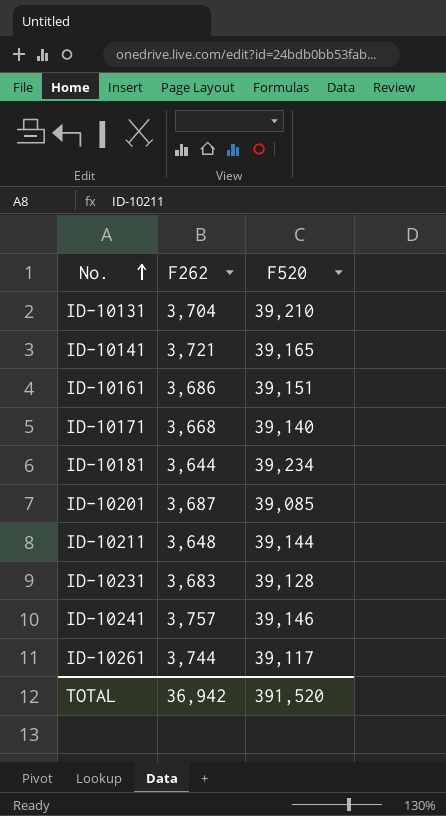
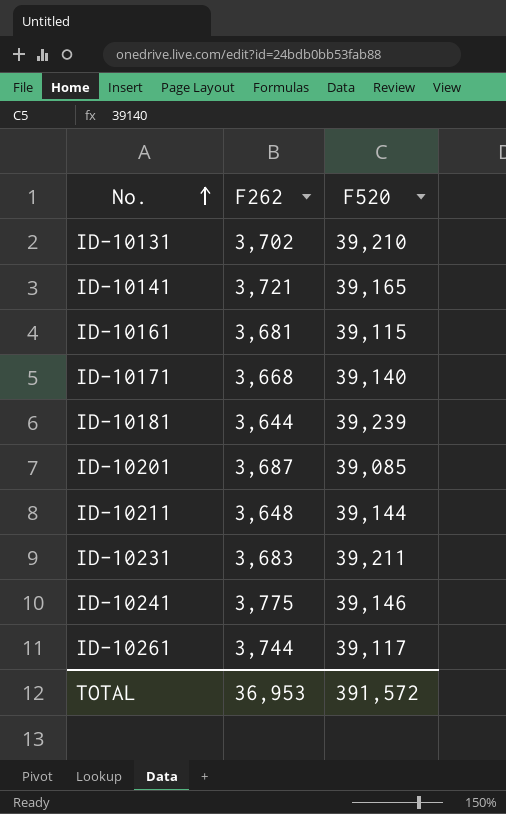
ID-10131 | F262: 3,704 -> 3,702
ID-10161 | F262: 3,686 -> 3,681
ID-10161 | F520: 39,151 -> 39,115
ID-10181 | F520: 39,234 -> 39,239
ID-10231 | F520: 39,128 -> 39,211
ID-10241 | F262: 3,757 -> 3,775
TOTAL | F262: 36,942 -> 36,953
TOTAL | F520: 391,520 -> 391,572

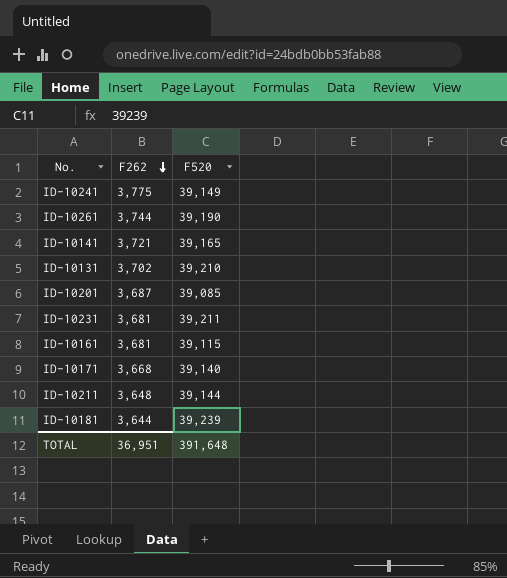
row order: No. ascending -> F262 descending
ID-10241 | F520: 39,146 -> 39,149
ID-10261 | F520: 39,117 -> 39,190
ID-10231 | F262: 3,683 -> 3,681
TOTAL | F262: 36,953 -> 36,951
TOTAL | F520: 391,572 -> 391,648

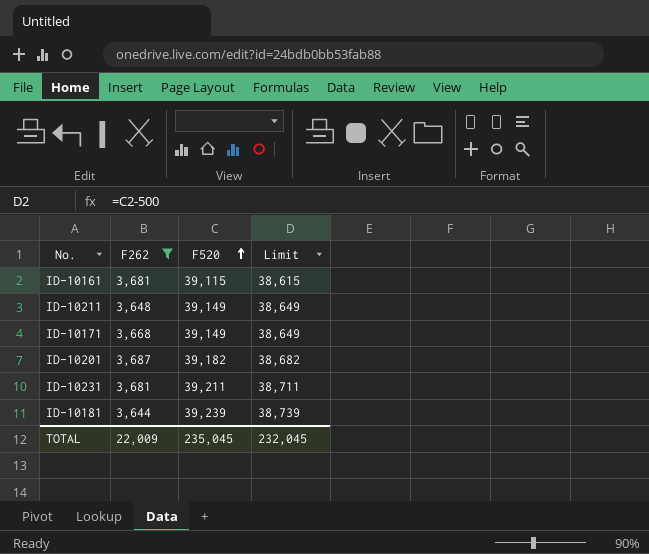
filter: none -> F262 <= 3,687
row order: F262 descending -> F520 ascending
column Limit | formula: none -> [F520] - 500
ID-10211 | F520: 39,144 -> 39,149
ID-10171 | F520: 39,140 -> 39,149
ID-10201 | F520: 39,085 -> 39,182
TOTAL | F262: 36,951 -> 22,009
TOTAL | F520: 391,648 -> 235,045

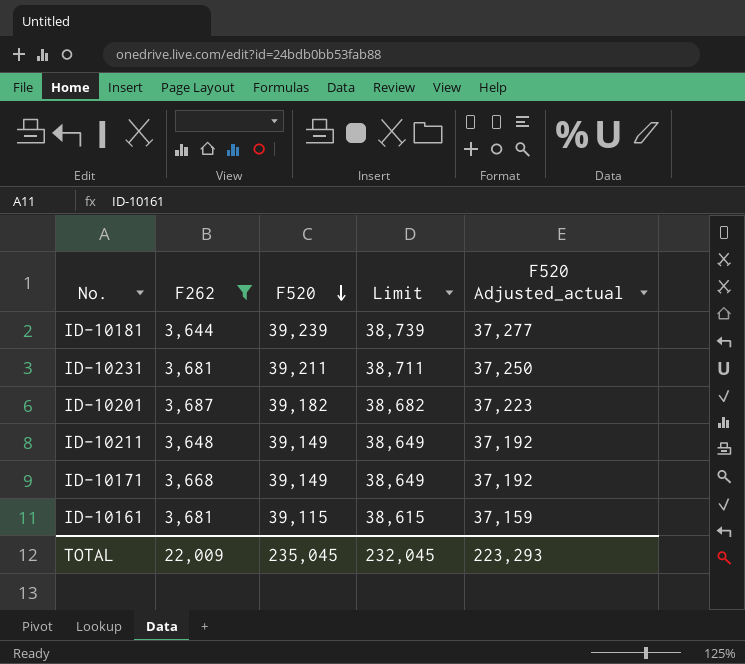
row order: F520 ascending -> F520 descending
column F520 Adjusted_actual | formula: none -> [F520] * 0.95

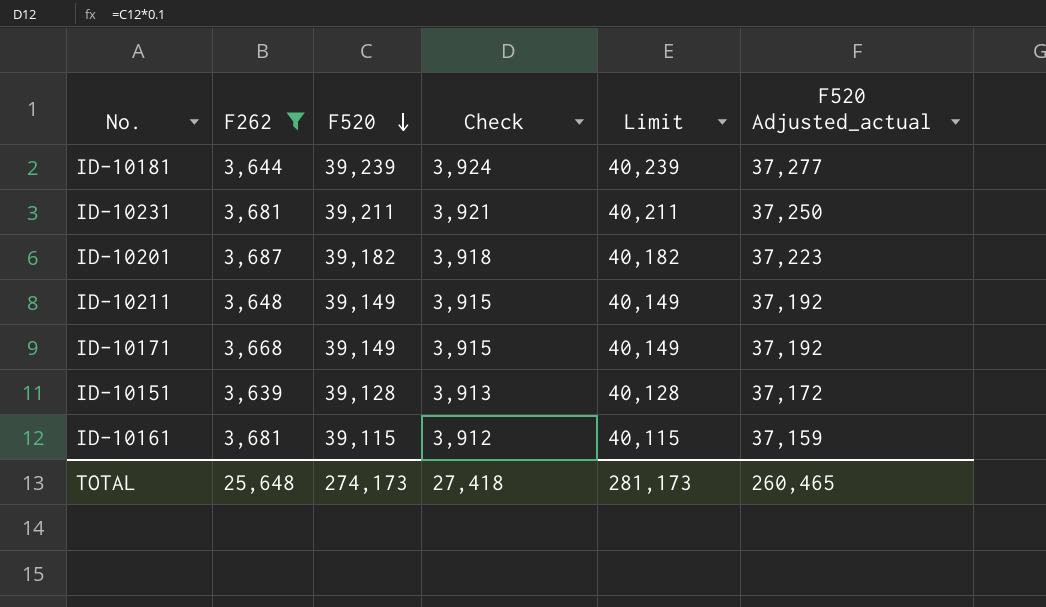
column Check | formula: none -> [F520] * 0.1
column Limit | formula: [F520] - 500 -> [F520] + 1000
row ID-10151: none -> 3,639 | 39,128 | 3,913 | 40,128 | 37,172
TOTAL | F262: 22,009 -> 25,648
TOTAL | F520: 235,045 -> 274,173
TOTAL | Limit: 232,045 -> 281,173
TOTAL | F520 Adjusted_actual: 223,293 -> 260,465

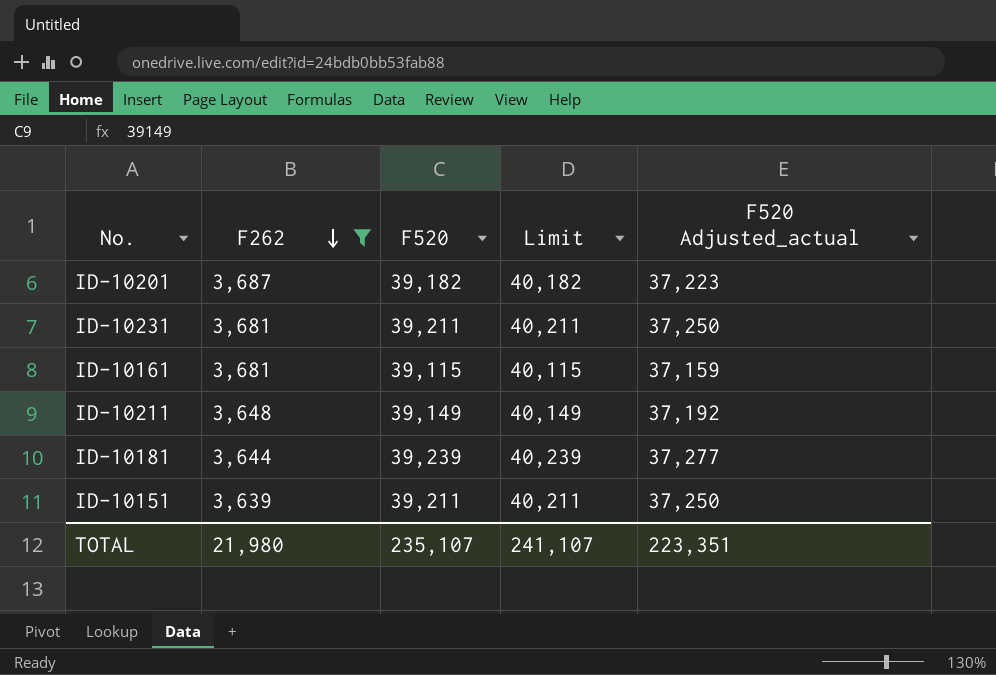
row order: F520 descending -> F262 descending
column Check | formula: [F520] * 0.1 -> none
row ID-10171: 3,668 | 39,149 | 3,915 | 40,149 | 37,192 -> none
ID-10151 | F520: 39,128 -> 39,211
ID-10151 | Limit: 40,128 -> 40,211
ID-10151 | F520 Adjusted_actual: 37,172 -> 37,250
TOTAL | F262: 25,648 -> 21,980
TOTAL | F520: 274,173 -> 235,107
TOTAL | Limit: 281,173 -> 241,107
TOTAL | F520 Adjusted_actual: 260,465 -> 223,351

